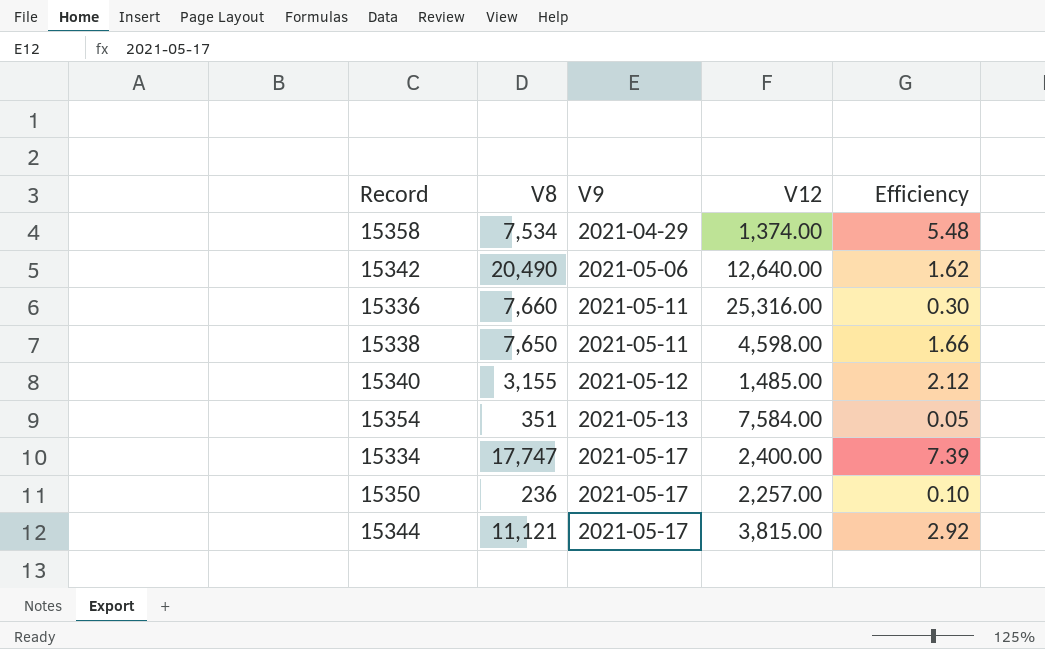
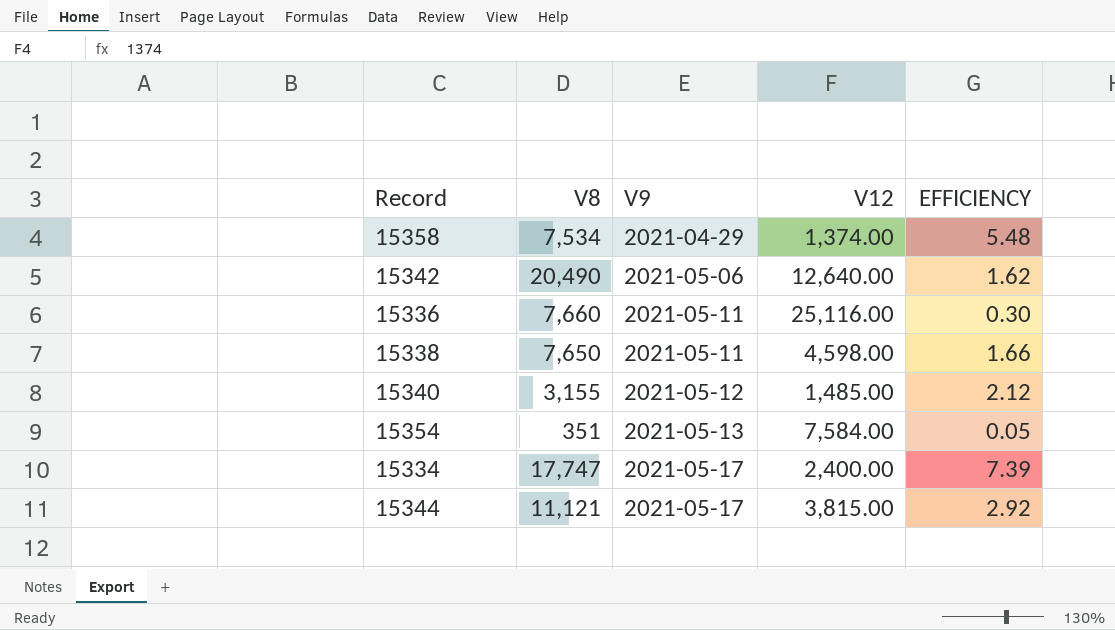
column name: Efficiency -> EFFICIENCY
row 15350: 236 | 2021-05-17 | 2,257.00 | 0.10 -> none
15336 | V12: 25,316.00 -> 25,116.00

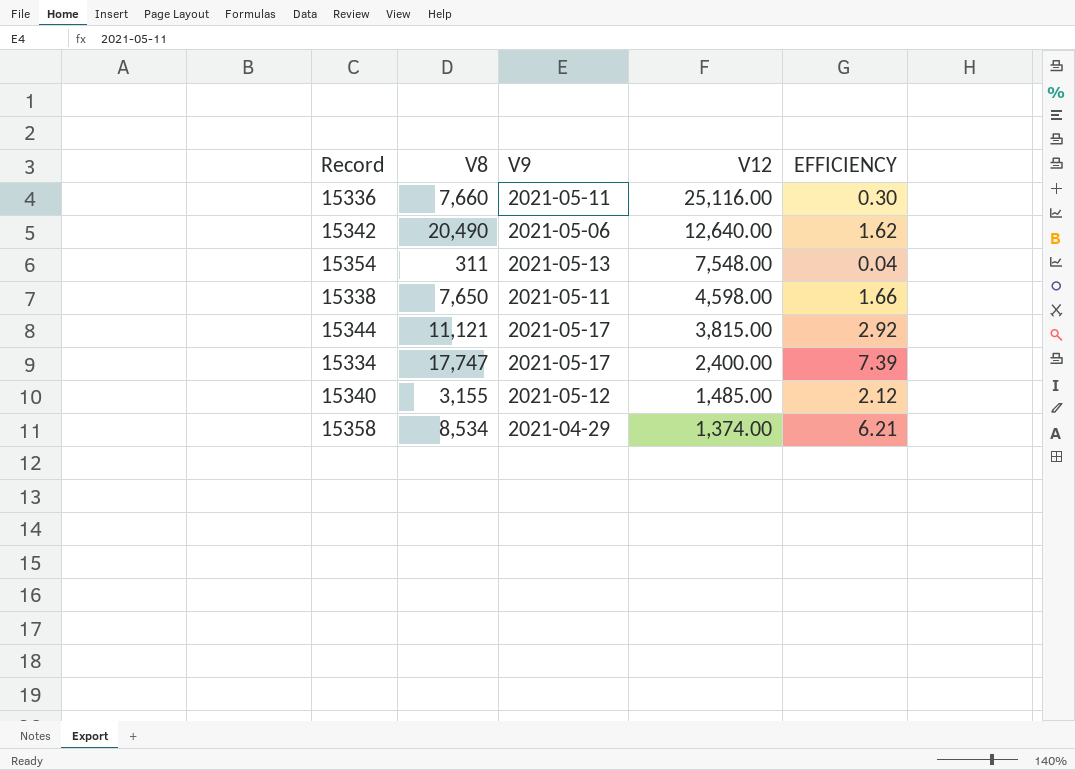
row order: V9 ascending -> V12 descending
15354 | V8: 351 -> 311
15354 | V12: 7,584.00 -> 7,548.00
15354 | EFFICIENCY: 0.05 -> 0.04
15358 | V8: 7,534 -> 8,534
15358 | EFFICIENCY: 5.48 -> 6.21

